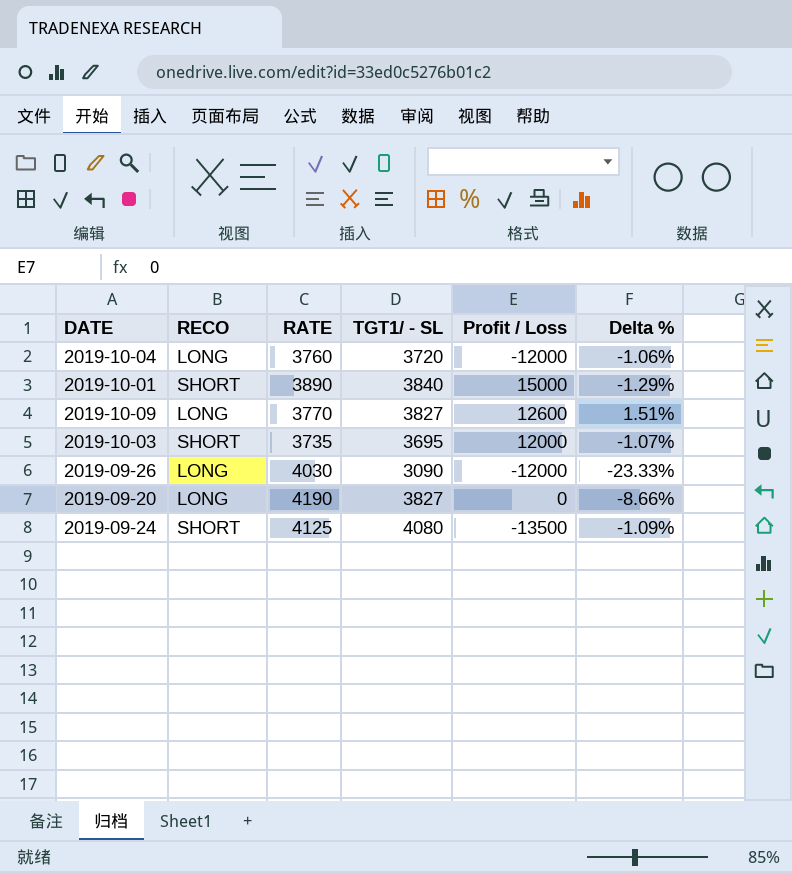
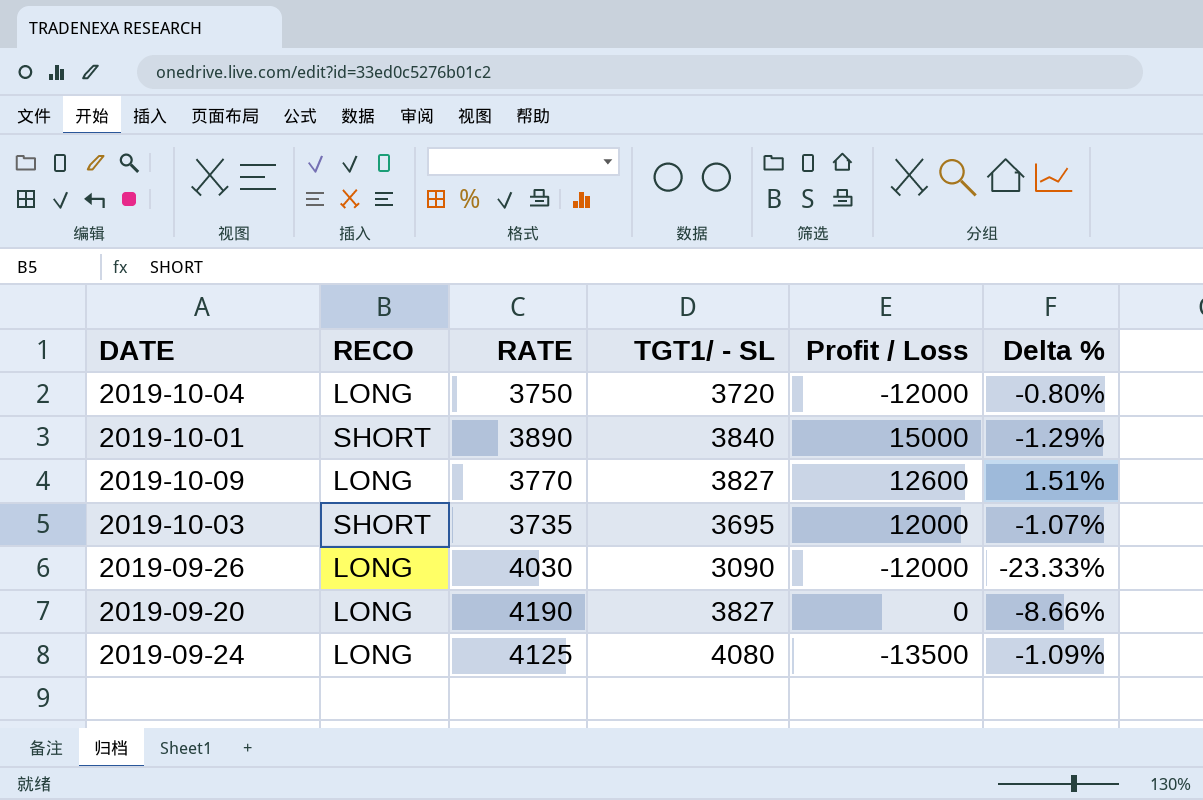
2019-10-04 | RATE: 3760 -> 3750
2019-10-04 | Delta %: -1.06% -> -0.80%
2019-09-24 | RECO: SHORT -> LONG

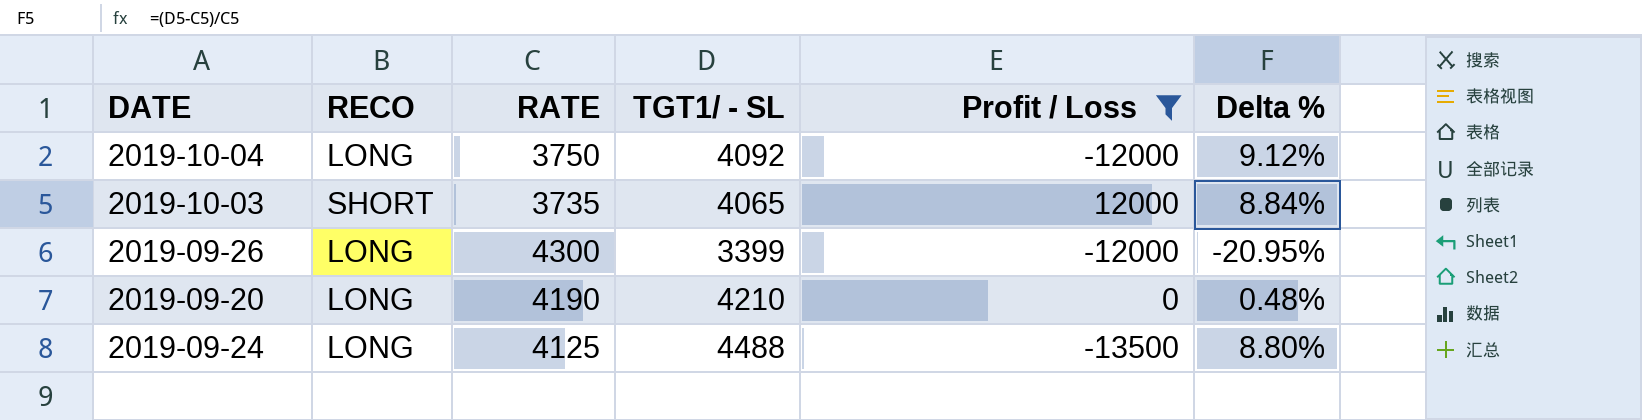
filter: none -> Profit / Loss <= 12000
2019-10-04 | TGT1/ - SL: 3720 -> 4092
2019-10-04 | Delta %: -0.80% -> 9.12%
2019-10-03 | TGT1/ - SL: 3695 -> 4065
2019-10-03 | Delta %: -1.07% -> 8.84%
2019-09-26 | RATE: 4030 -> 4300
2019-09-26 | TGT1/ - SL: 3090 -> 3399
2019-09-26 | Delta %: -23.33% -> -20.95%
2019-09-20 | TGT1/ - SL: 3827 -> 4210
2019-09-20 | Delta %: -8.66% -> 0.48%
2019-09-24 | TGT1/ - SL: 4080 -> 4488
2019-09-24 | Delta %: -1.09% -> 8.80%

